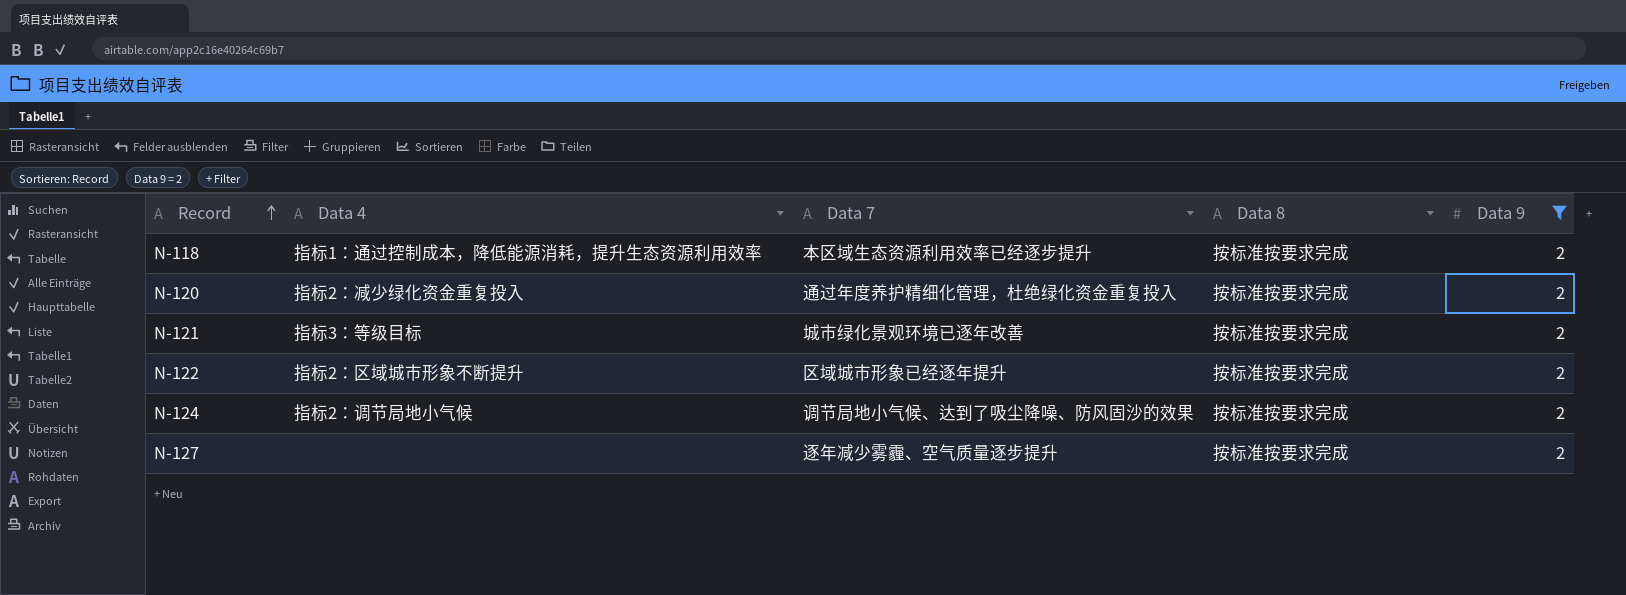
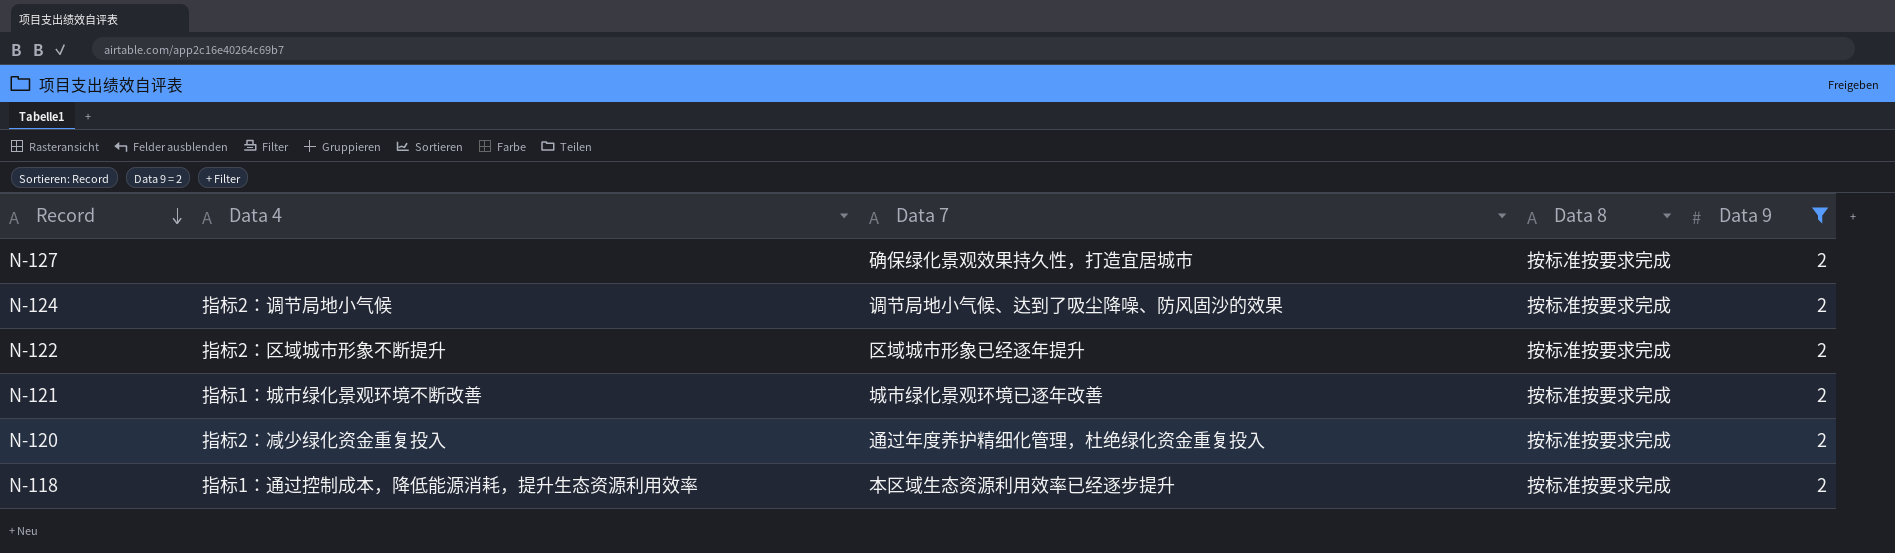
row order: Record ascending -> Record descending
N-127 | Data 7: 逐年减少雾霾、空气质量逐步提升 -> 确保绿化景观效果持久性，打造宜居城市
N-121 | Data 4: 指标3：等级目标 -> 指标1：城市绿化景观环境不断改善

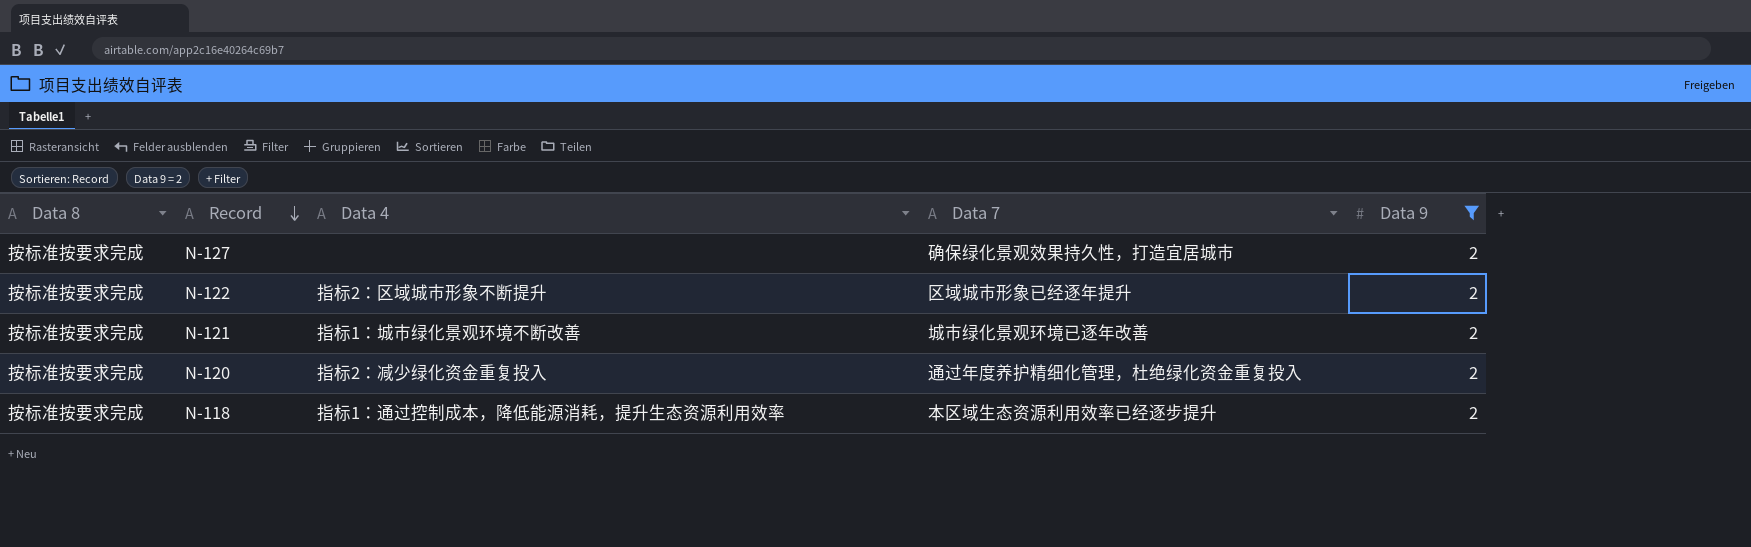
column Data 8 | position: 4 -> 1
row N-124: 指标2：调节局地小气候 | 调节局地小气候、达到了吸尘降噪、防风固沙的效果 | 按标准按要求完成 | 2 -> none

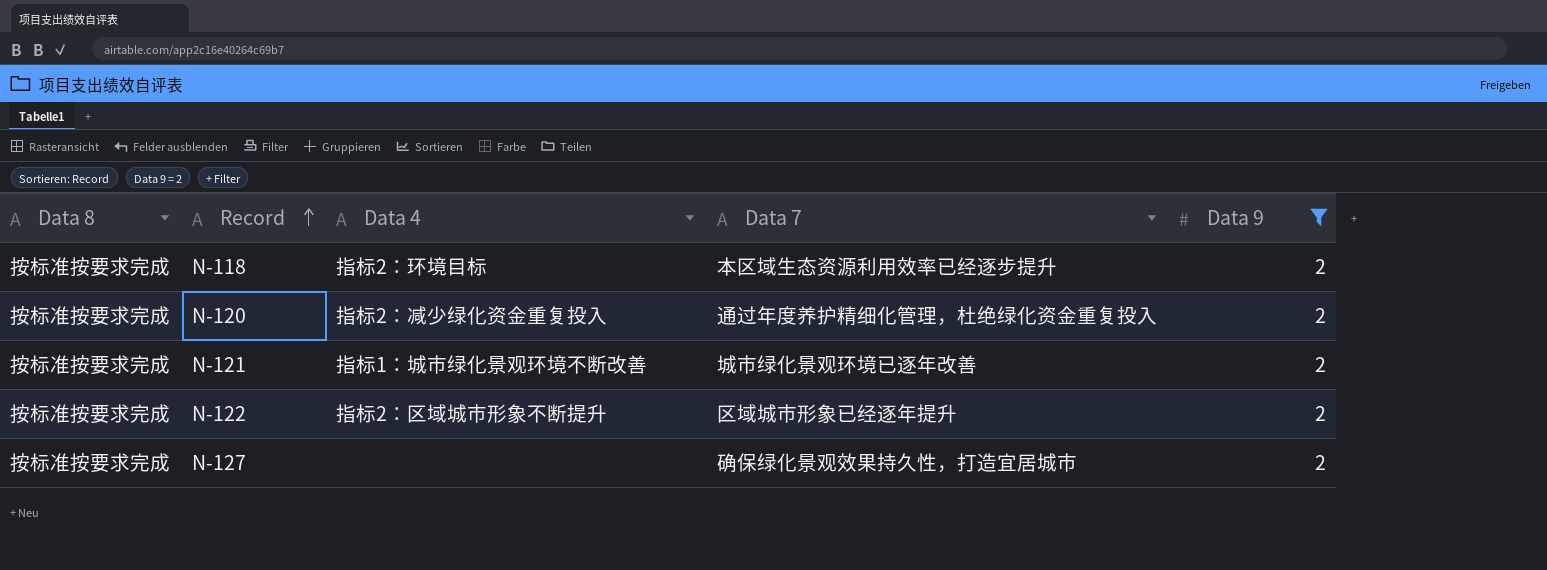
row order: Record descending -> Record ascending
N-118 | Data 4: 指标1：通过控制成本，降低能源消耗，提升生态资源利用效率 -> 指标2：环境目标

